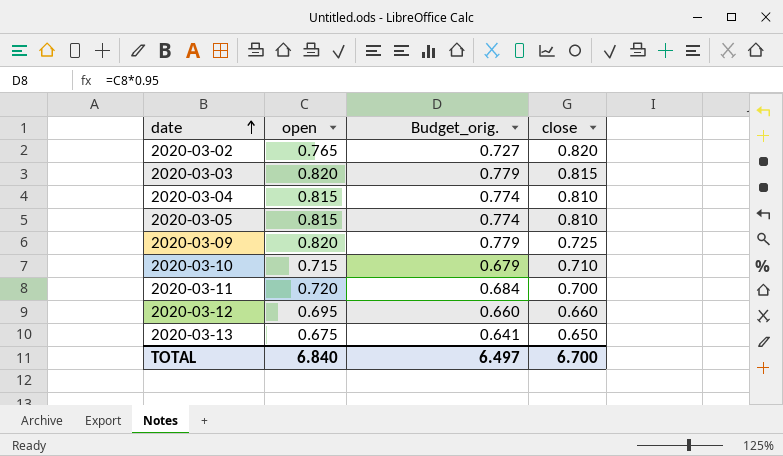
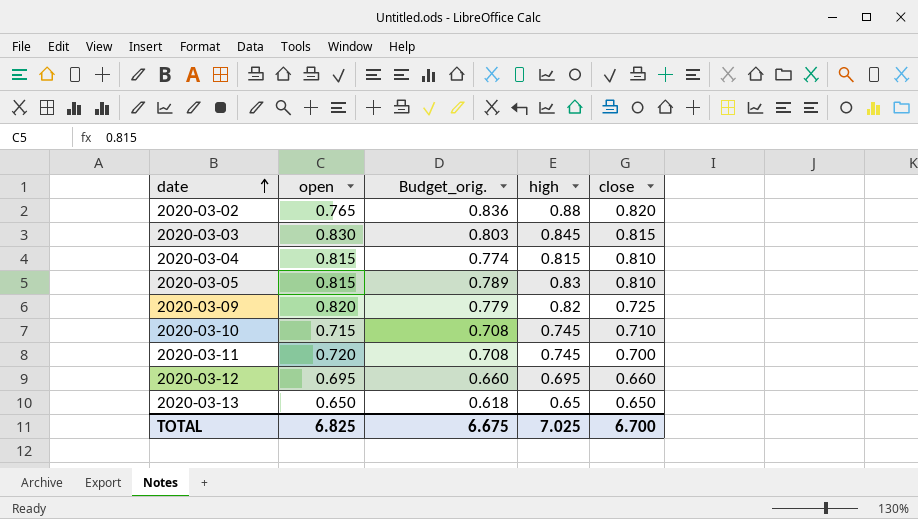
column Budget_orig. | formula: [open] * 0.95 -> [high] * 0.95
column high | position: none -> 4
2020-03-03 | open: 0.820 -> 0.830
2020-03-13 | open: 0.675 -> 0.650
TOTAL | open: 6.840 -> 6.825
TOTAL | Budget_orig.: 6.497 -> 6.675

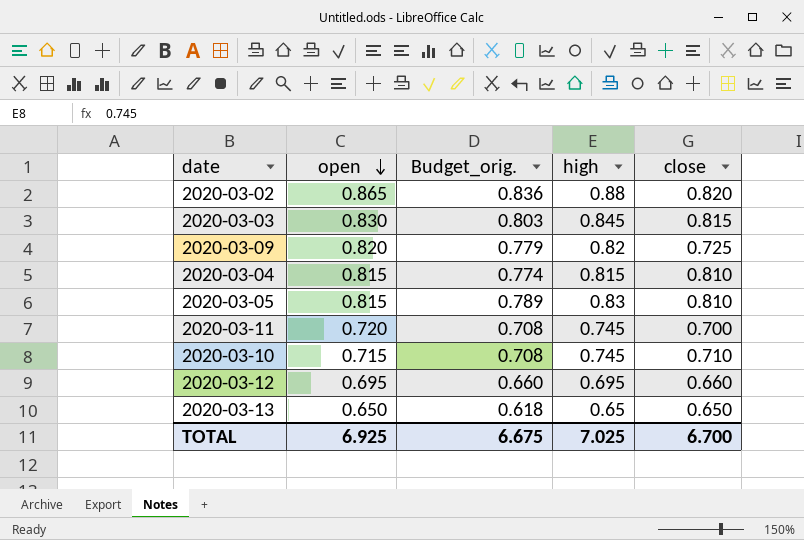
row order: date ascending -> open descending
2020-03-02 | open: 0.765 -> 0.865
TOTAL | open: 6.825 -> 6.925

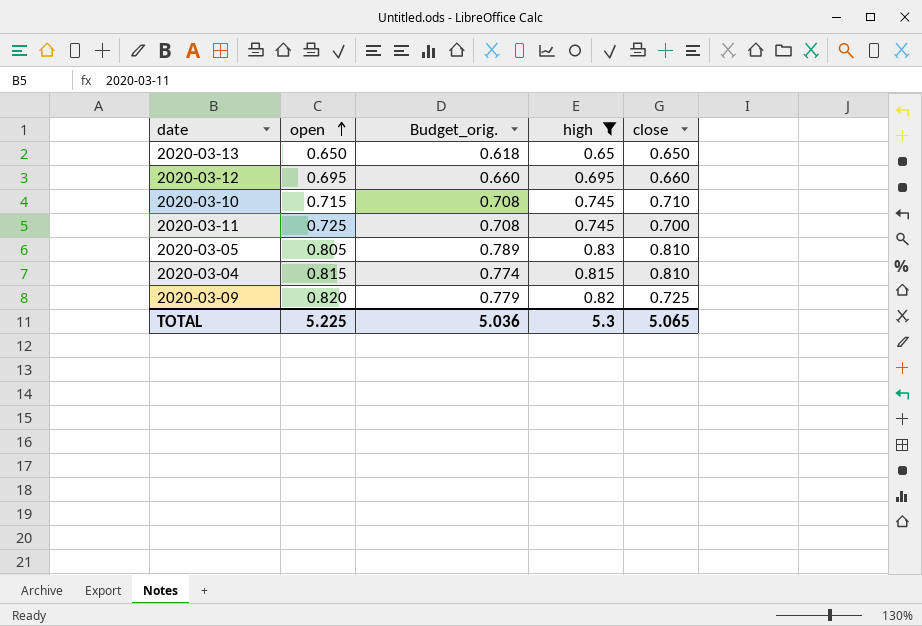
filter: none -> high <= 0.83
row order: open descending -> open ascending
2020-03-11 | open: 0.720 -> 0.725
2020-03-05 | open: 0.815 -> 0.805
TOTAL | open: 6.925 -> 5.225
TOTAL | Budget_orig.: 6.675 -> 5.036
TOTAL | high: 7.025 -> 5.3
TOTAL | close: 6.700 -> 5.065

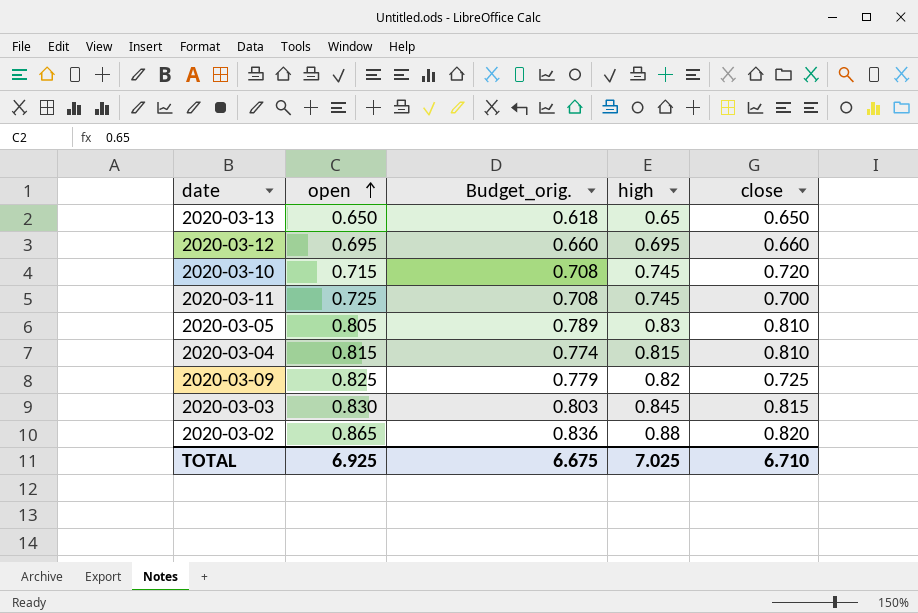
filter: high <= 0.83 -> none
2020-03-10 | close: 0.710 -> 0.720
2020-03-09 | open: 0.820 -> 0.825
TOTAL | open: 5.225 -> 6.925
TOTAL | Budget_orig.: 5.036 -> 6.675
TOTAL | high: 5.3 -> 7.025
TOTAL | close: 5.065 -> 6.710

